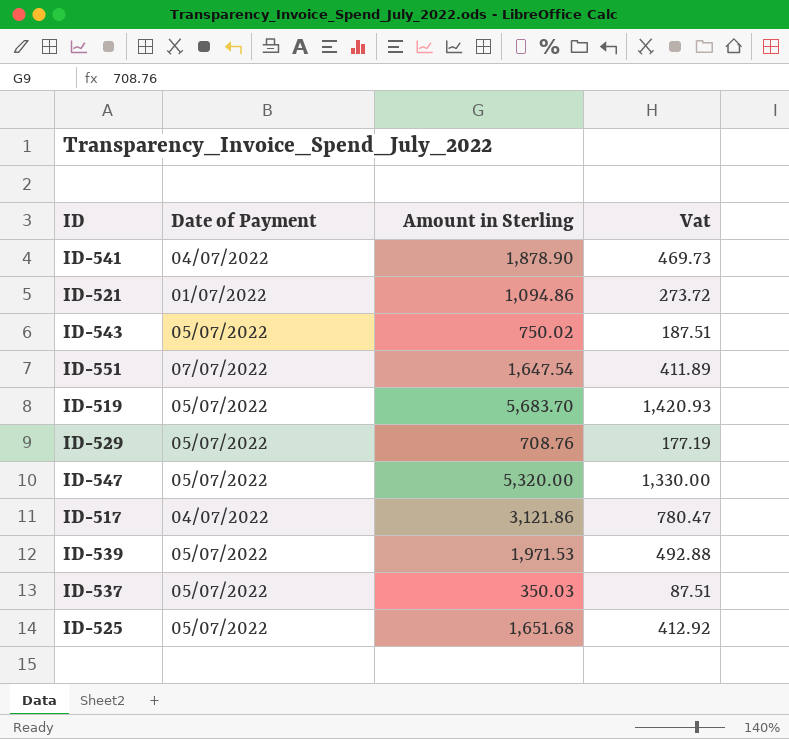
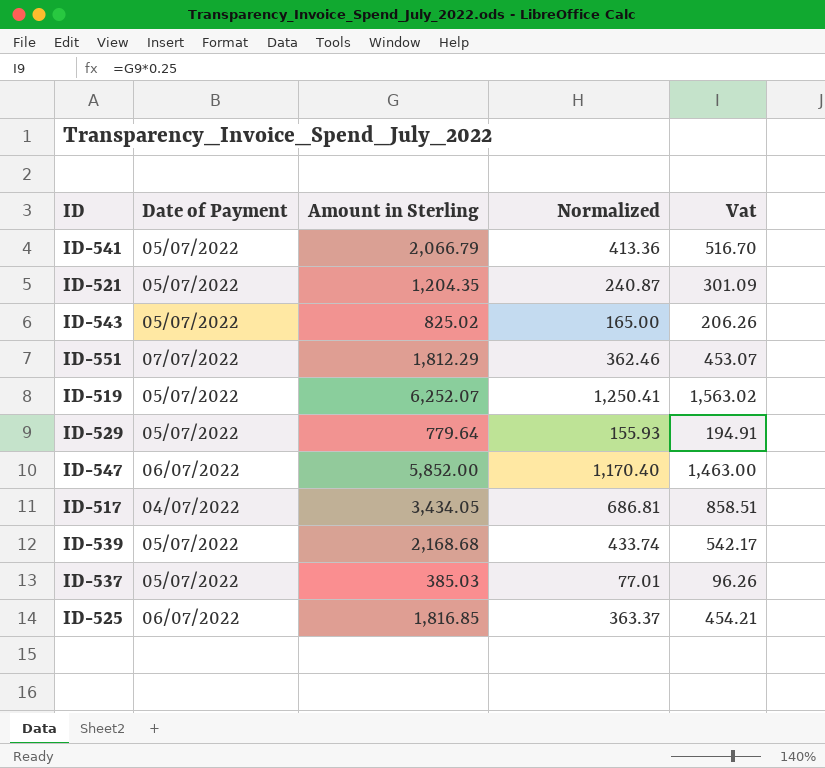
column Normalized | formula: none -> [Amount in Sterling] * 0.2
ID-541 | Date of Payment: 04/07/2022 -> 05/07/2022
ID-541 | Amount in Sterling: 1,878.90 -> 2,066.79
ID-541 | Vat: 469.73 -> 516.70
ID-521 | Date of Payment: 01/07/2022 -> 05/07/2022
ID-521 | Amount in Sterling: 1,094.86 -> 1,204.35
ID-521 | Vat: 273.72 -> 301.09
ID-543 | Amount in Sterling: 750.02 -> 825.02
ID-543 | Vat: 187.51 -> 206.26
ID-551 | Amount in Sterling: 1,647.54 -> 1,812.29
ID-551 | Vat: 411.89 -> 453.07
ID-519 | Amount in Sterling: 5,683.70 -> 6,252.07
ID-519 | Vat: 1,420.93 -> 1,563.02
ID-529 | Amount in Sterling: 708.76 -> 779.64
ID-529 | Vat: 177.19 -> 194.91
ID-547 | Date of Payment: 05/07/2022 -> 06/07/2022
ID-547 | Amount in Sterling: 5,320.00 -> 5,852.00
ID-547 | Vat: 1,330.00 -> 1,463.00
ID-517 | Amount in Sterling: 3,121.86 -> 3,434.05
ID-517 | Vat: 780.47 -> 858.51
ID-539 | Amount in Sterling: 1,971.53 -> 2,168.68
ID-539 | Vat: 492.88 -> 542.17
ID-537 | Amount in Sterling: 350.03 -> 385.03
ID-537 | Vat: 87.51 -> 96.26
ID-525 | Date of Payment: 05/07/2022 -> 06/07/2022
ID-525 | Amount in Sterling: 1,651.68 -> 1,816.85
ID-525 | Vat: 412.92 -> 454.21

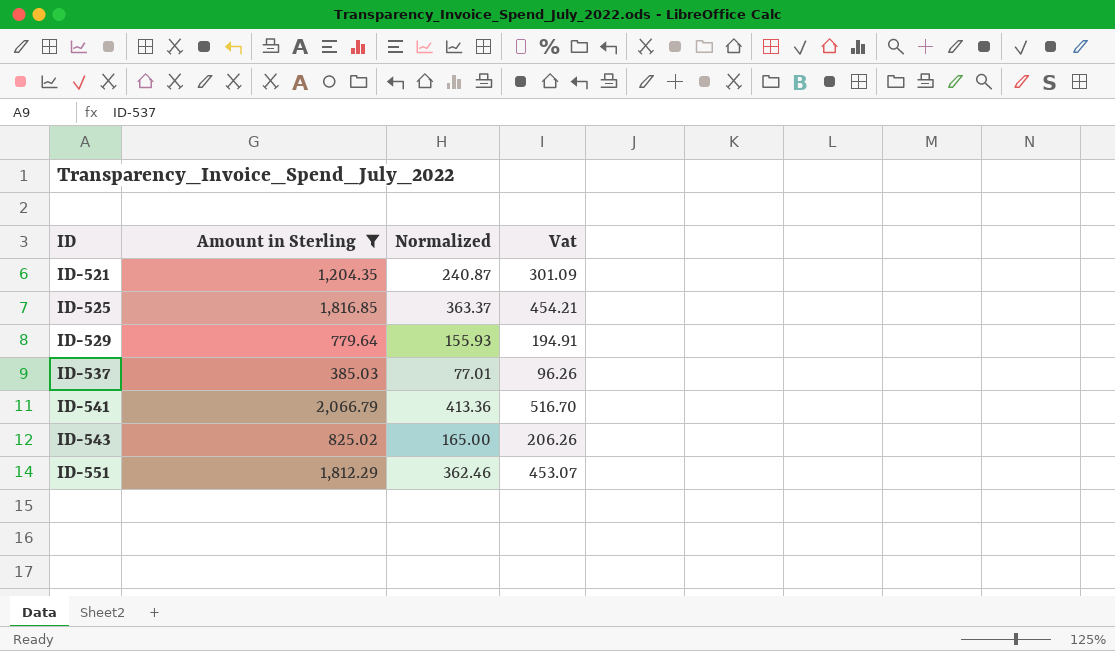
filter: none -> Amount in Sterling <= 2,066.79
row order: none -> ID ascending
column Date of Payment | position: 2 -> none

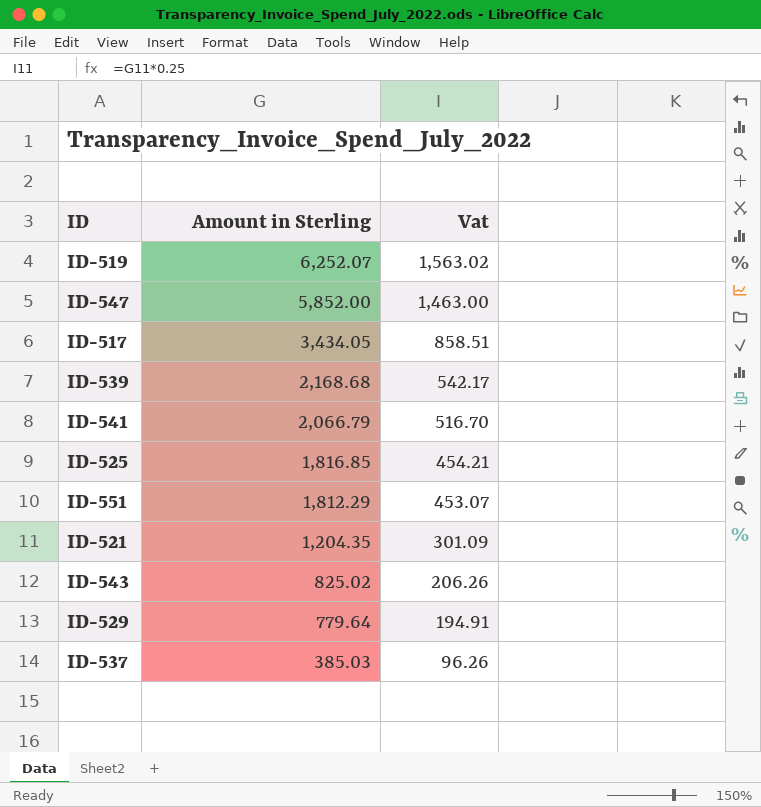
filter: Amount in Sterling <= 2,066.79 -> none
row order: ID ascending -> Amount in Sterling descending
column Normalized | formula: [Amount in Sterling] * 0.2 -> none

